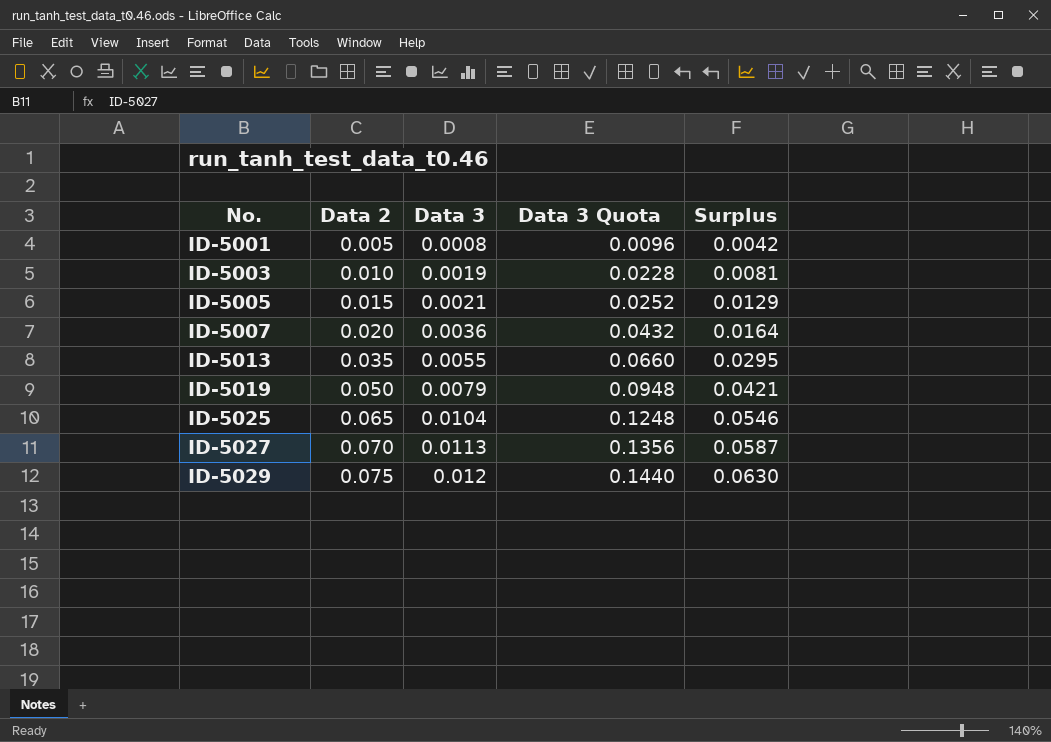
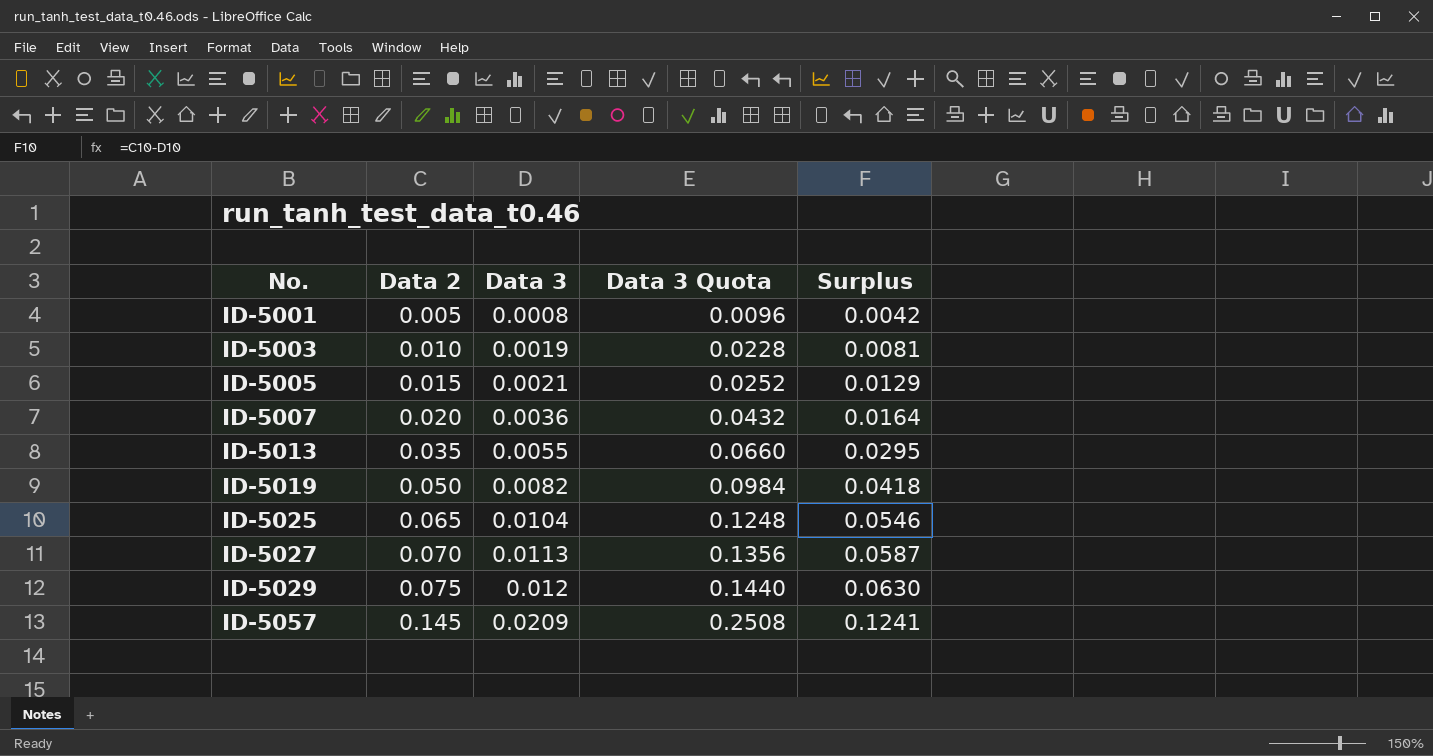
ID-5019 | Data 3: 0.0079 -> 0.0082
ID-5019 | Data 3 Quota: 0.0948 -> 0.0984
ID-5019 | Surplus: 0.0421 -> 0.0418
row ID-5057: none -> 0.145 | 0.0209 | 0.2508 | 0.1241

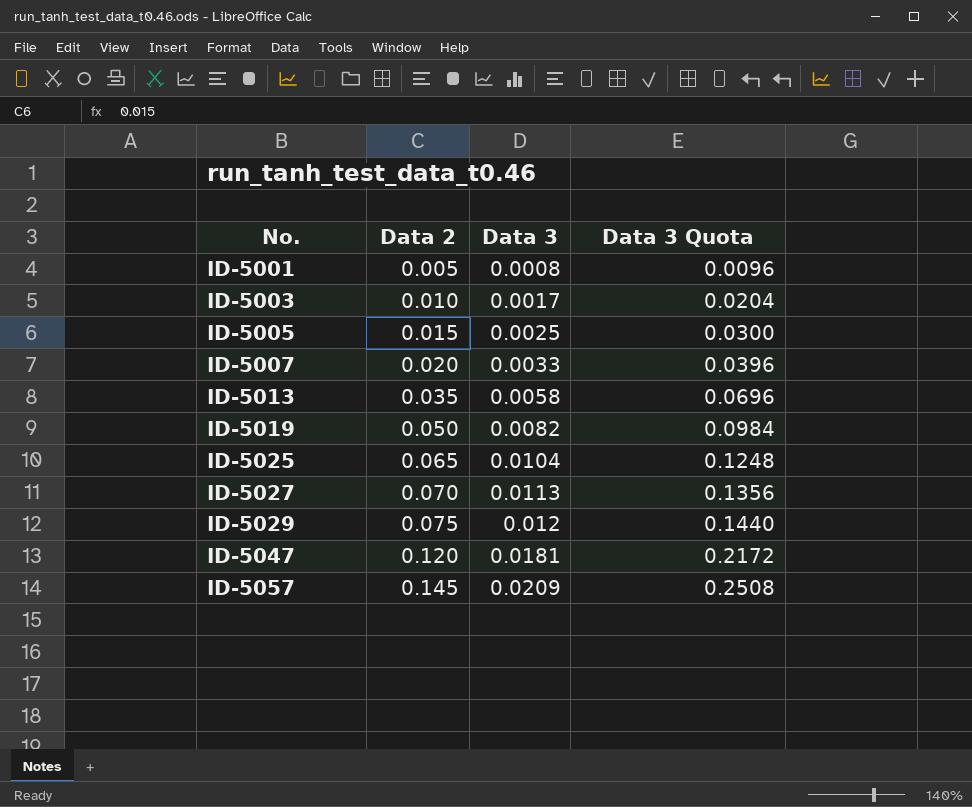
column Surplus | formula: [Data 2] - [Data 3] -> none
ID-5003 | Data 3: 0.0019 -> 0.0017
ID-5003 | Data 3 Quota: 0.0228 -> 0.0204
ID-5005 | Data 3: 0.0021 -> 0.0025
ID-5005 | Data 3 Quota: 0.0252 -> 0.0300
ID-5007 | Data 3: 0.0036 -> 0.0033
ID-5007 | Data 3 Quota: 0.0432 -> 0.0396
ID-5013 | Data 3: 0.0055 -> 0.0058
ID-5013 | Data 3 Quota: 0.0660 -> 0.0696
row ID-5047: none -> 0.120 | 0.0181 | 0.2172

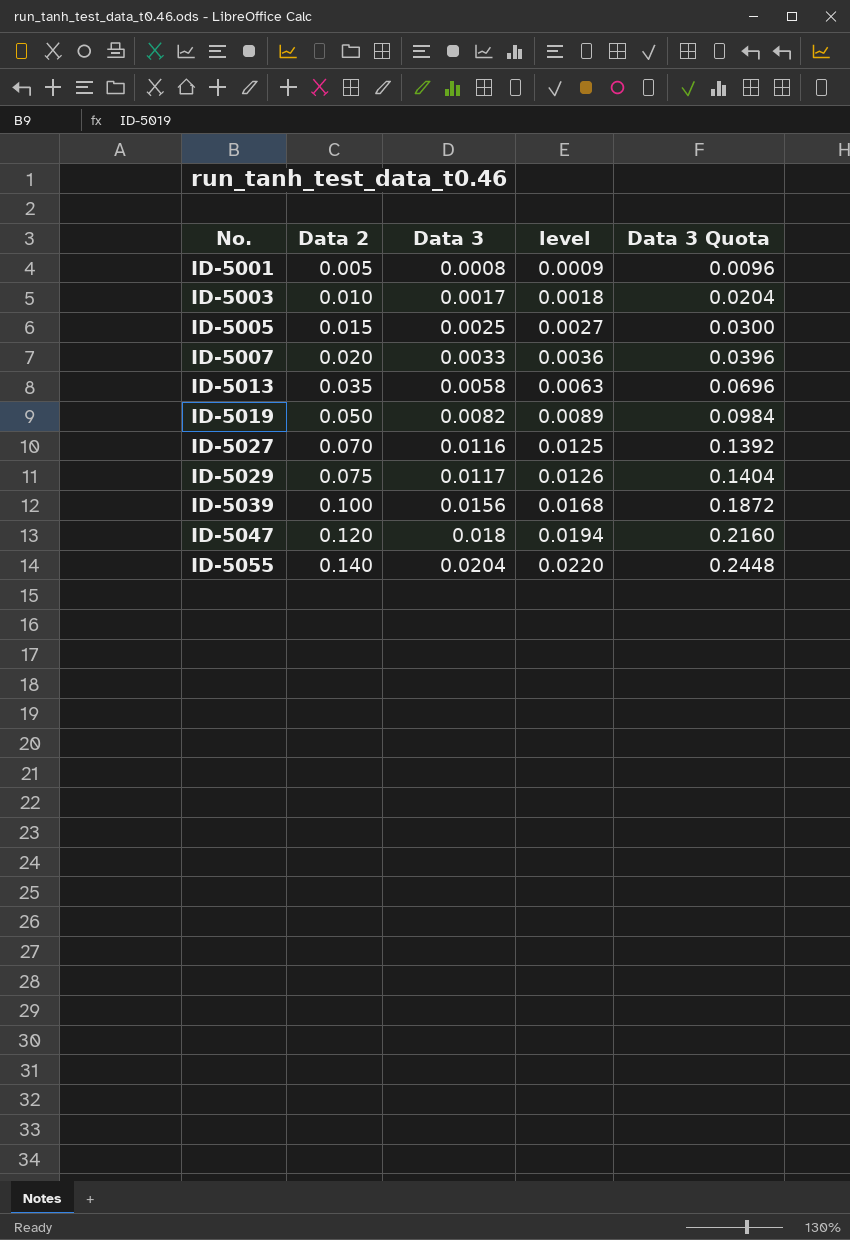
column level | formula: none -> [Data 3] * 1.08
row ID-5025: 0.065 | 0.0104 | 0.1248 -> none
row ID-5057: 0.145 | 0.0209 | 0.2508 -> none
ID-5027 | Data 3: 0.0113 -> 0.0116
ID-5027 | Data 3 Quota: 0.1356 -> 0.1392
ID-5029 | Data 3: 0.012 -> 0.0117
ID-5029 | Data 3 Quota: 0.1440 -> 0.1404
row ID-5039: none -> 0.100 | 0.0156 | 0.0168 | 0.1872
ID-5047 | Data 3: 0.0181 -> 0.018
ID-5047 | Data 3 Quota: 0.2172 -> 0.2160
row ID-5055: none -> 0.140 | 0.0204 | 0.0220 | 0.2448

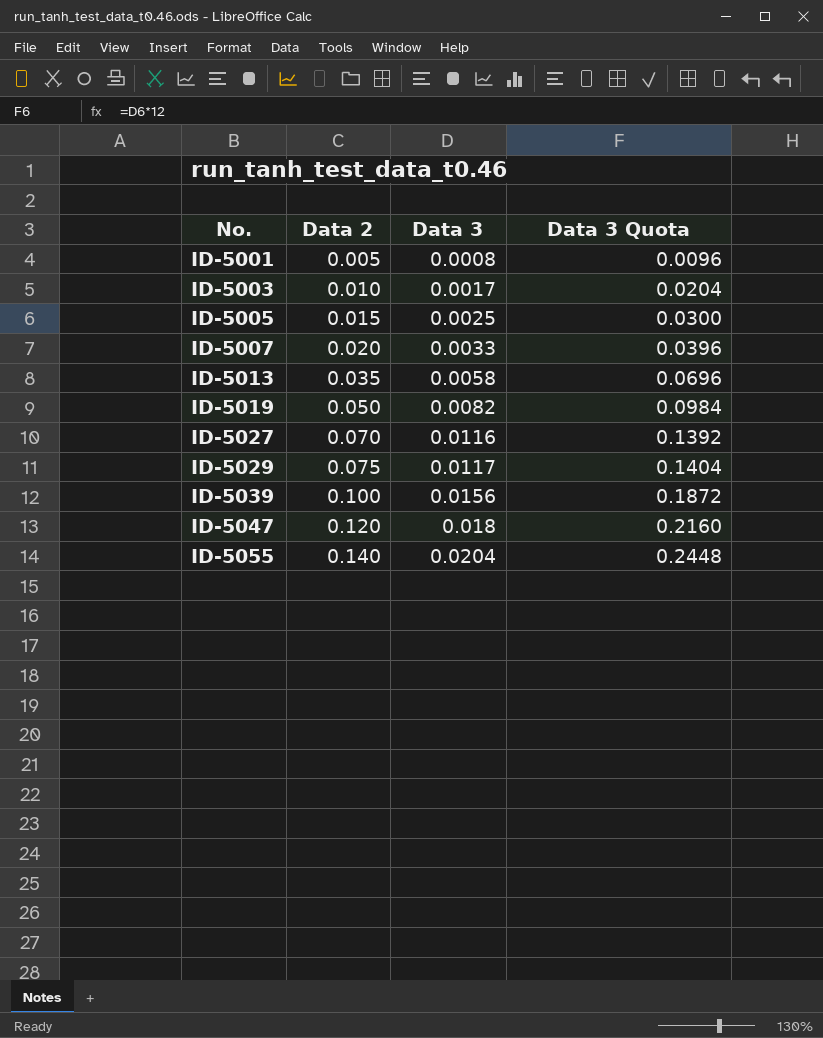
column level | formula: [Data 3] * 1.08 -> none

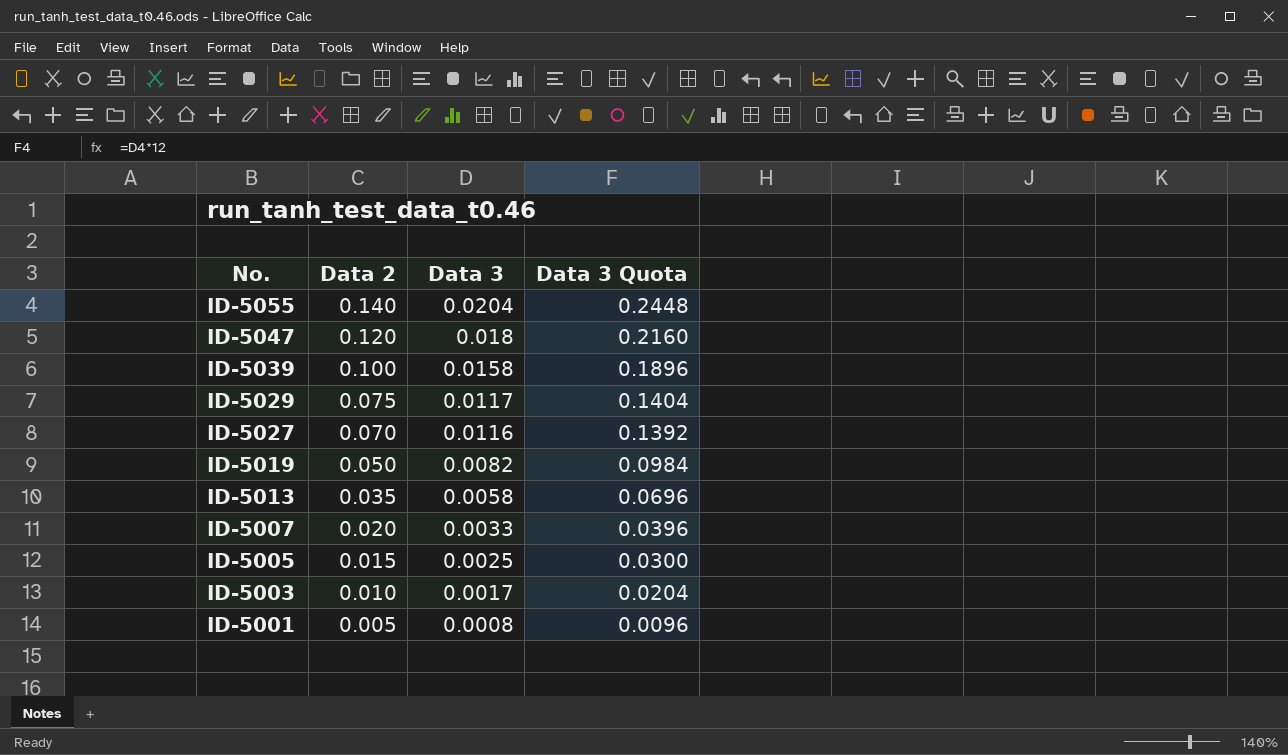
row order: No. ascending -> No. descending
ID-5039 | Data 3: 0.0156 -> 0.0158
ID-5039 | Data 3 Quota: 0.1872 -> 0.1896

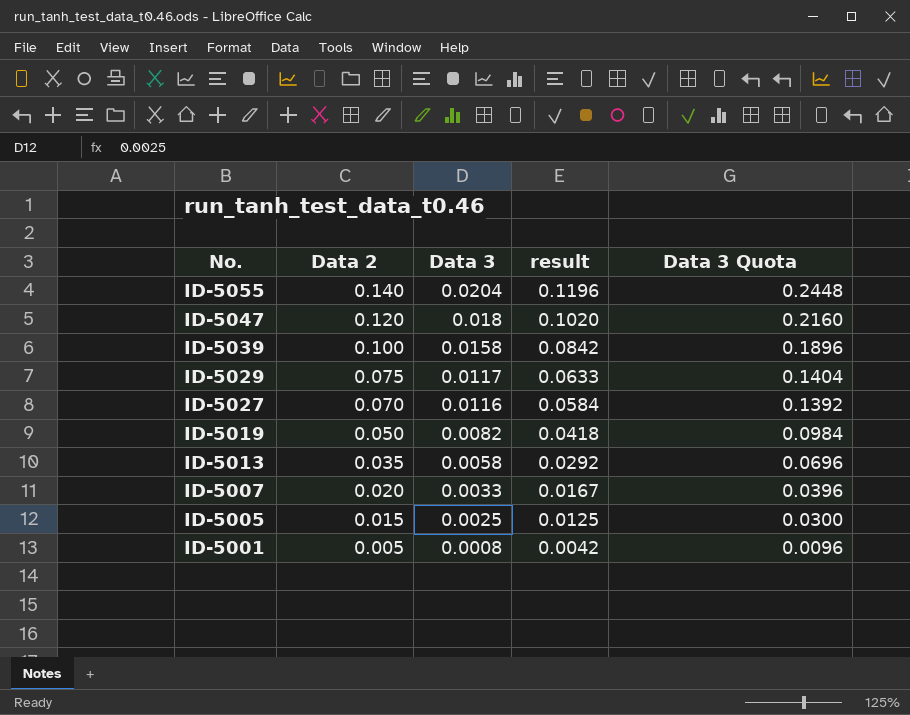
column result | formula: none -> [Data 2] - [Data 3]
row ID-5003: 0.010 | 0.0017 | 0.0204 -> none

